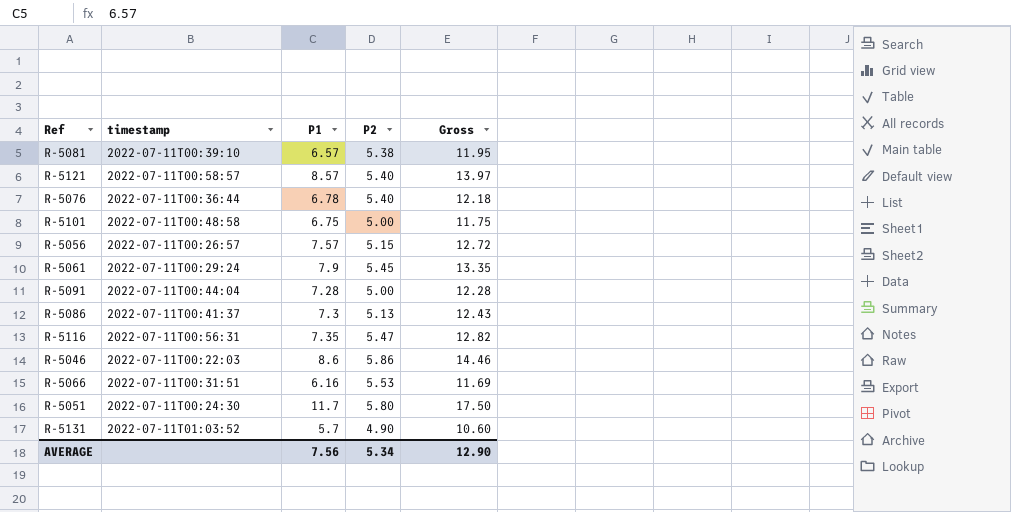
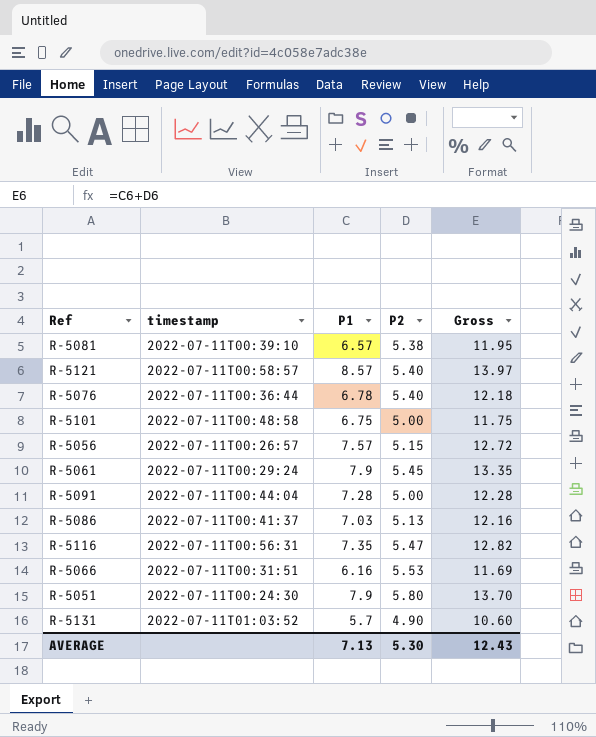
row R-5046: 2022-07-11T00:22:03 | 8.6 | 5.86 | 14.46 -> none
R-5086 | P1: 7.3 -> 7.03
R-5086 | Gross: 12.43 -> 12.16
R-5051 | P1: 11.7 -> 7.9
R-5051 | Gross: 17.50 -> 13.70
AVERAGE | P1: 7.56 -> 7.13
AVERAGE | P2: 5.34 -> 5.30
AVERAGE | Gross: 12.90 -> 12.43

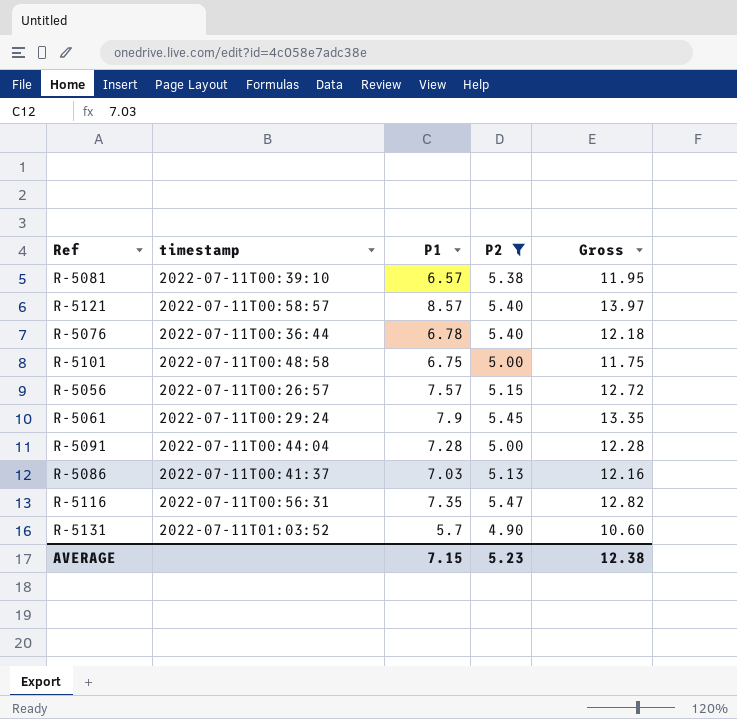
filter: none -> P2 <= 5.47
AVERAGE | P1: 7.13 -> 7.15
AVERAGE | P2: 5.30 -> 5.23
AVERAGE | Gross: 12.43 -> 12.38

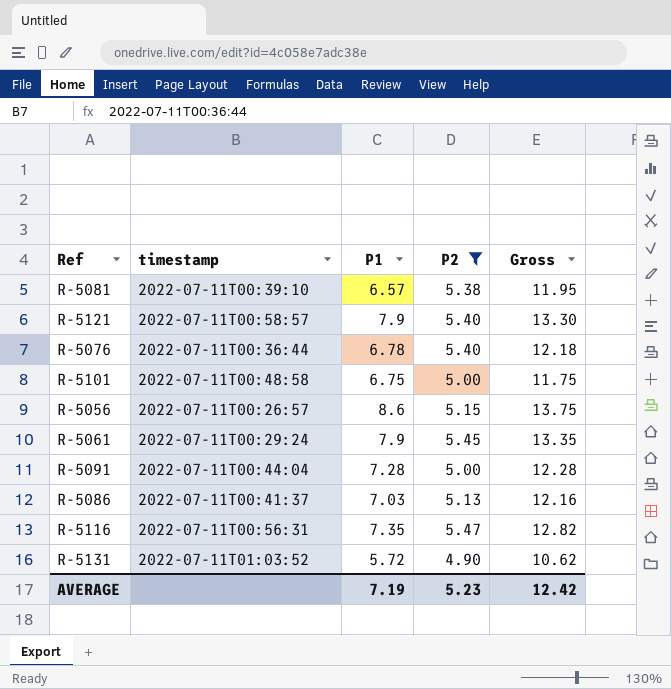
R-5121 | P1: 8.57 -> 7.9
R-5121 | Gross: 13.97 -> 13.30
R-5056 | P1: 7.57 -> 8.6
R-5056 | Gross: 12.72 -> 13.75
R-5131 | P1: 5.7 -> 5.72
R-5131 | Gross: 10.60 -> 10.62
AVERAGE | P1: 7.15 -> 7.19
AVERAGE | Gross: 12.38 -> 12.42

